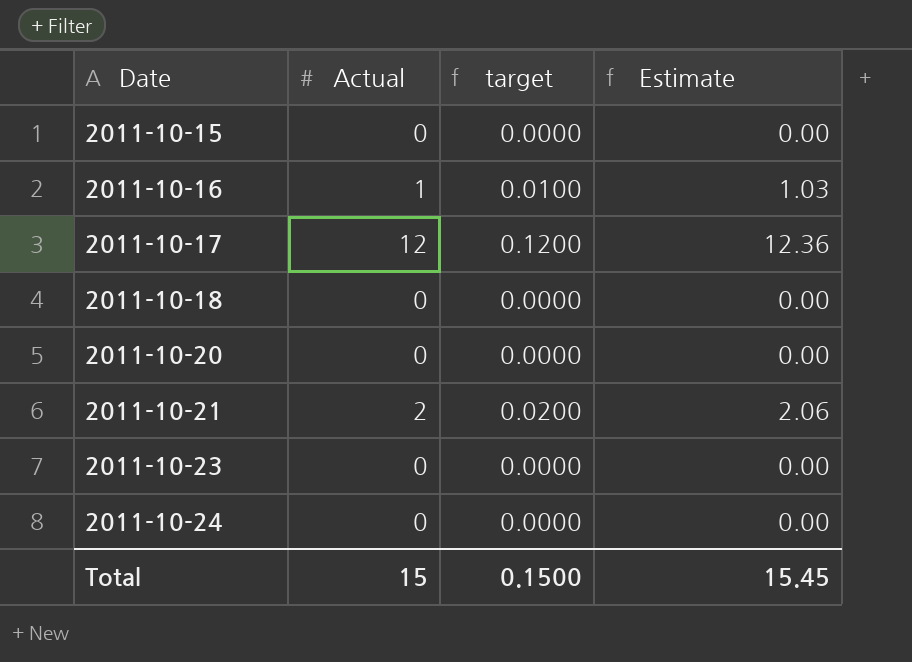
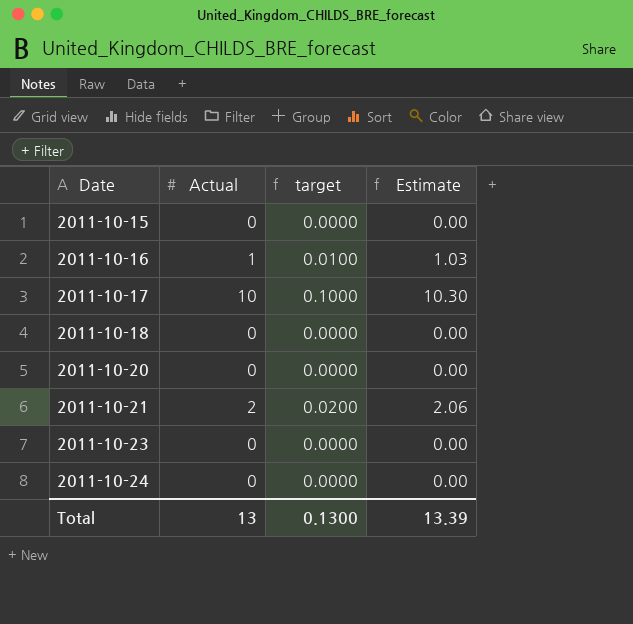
2011-10-17 | Actual: 12 -> 10
2011-10-17 | target: 0.1200 -> 0.1000
2011-10-17 | Estimate: 12.36 -> 10.30
Total | Actual: 15 -> 13
Total | target: 0.1500 -> 0.1300
Total | Estimate: 15.45 -> 13.39

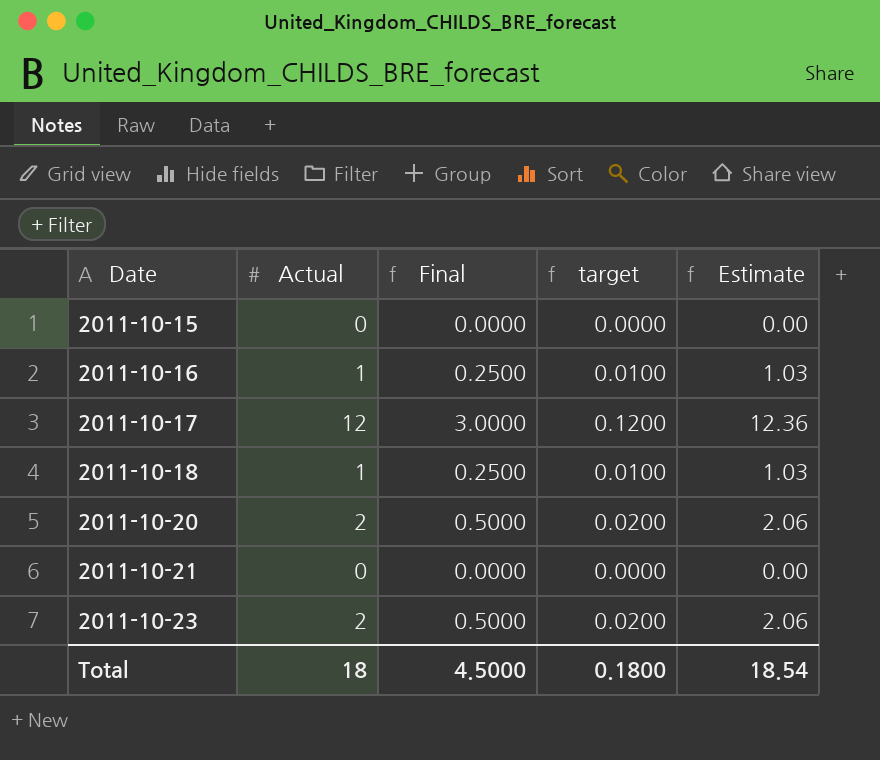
column Final | formula: none -> [Actual] * 0.25
row 2011-10-24: 0 | 0.0000 | 0.00 -> none
2011-10-17 | Actual: 10 -> 12
2011-10-17 | target: 0.1000 -> 0.1200
2011-10-17 | Estimate: 10.30 -> 12.36
2011-10-18 | Actual: 0 -> 1
2011-10-18 | target: 0.0000 -> 0.0100
2011-10-18 | Estimate: 0.00 -> 1.03
2011-10-20 | Actual: 0 -> 2
2011-10-20 | target: 0.0000 -> 0.0200
2011-10-20 | Estimate: 0.00 -> 2.06
2011-10-21 | Actual: 2 -> 0
2011-10-21 | target: 0.0200 -> 0.0000
2011-10-21 | Estimate: 2.06 -> 0.00
2011-10-23 | Actual: 0 -> 2
2011-10-23 | target: 0.0000 -> 0.0200
2011-10-23 | Estimate: 0.00 -> 2.06
Total | Actual: 13 -> 18
Total | target: 0.1300 -> 0.1800
Total | Estimate: 13.39 -> 18.54

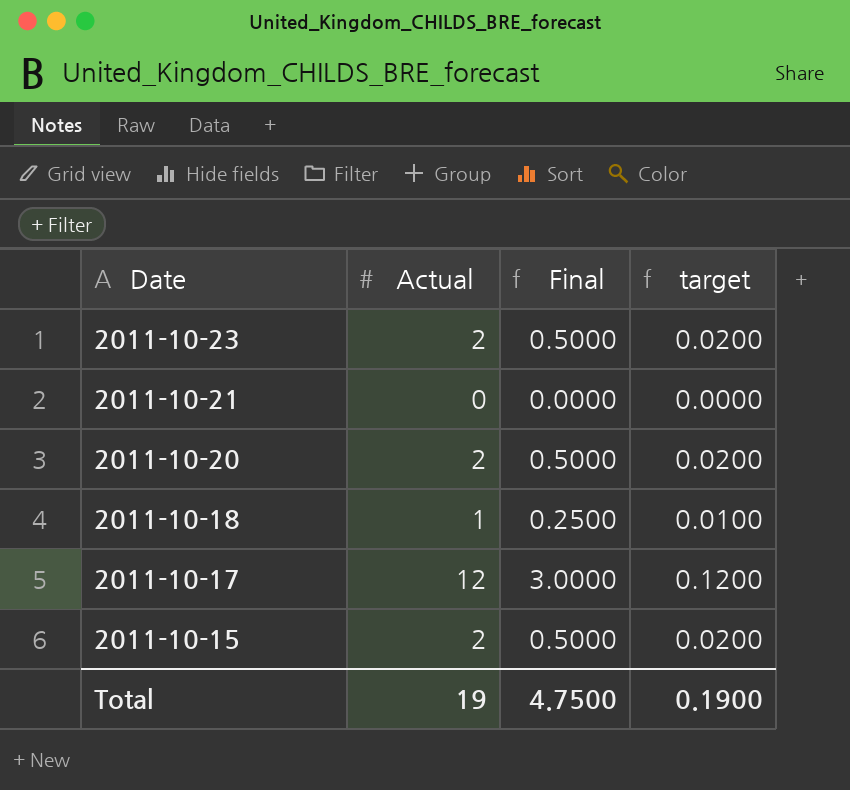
row order: Date ascending -> Date descending
column Estimate | formula: [Actual] * 1.03 -> none
row 2011-10-16: 1 | 0.2500 | 0.0100 | 1.03 -> none
2011-10-15 | Actual: 0 -> 2
2011-10-15 | Final: 0.0000 -> 0.5000
2011-10-15 | target: 0.0000 -> 0.0200
Total | Actual: 18 -> 19
Total | Final: 4.5000 -> 4.7500
Total | target: 0.1800 -> 0.1900

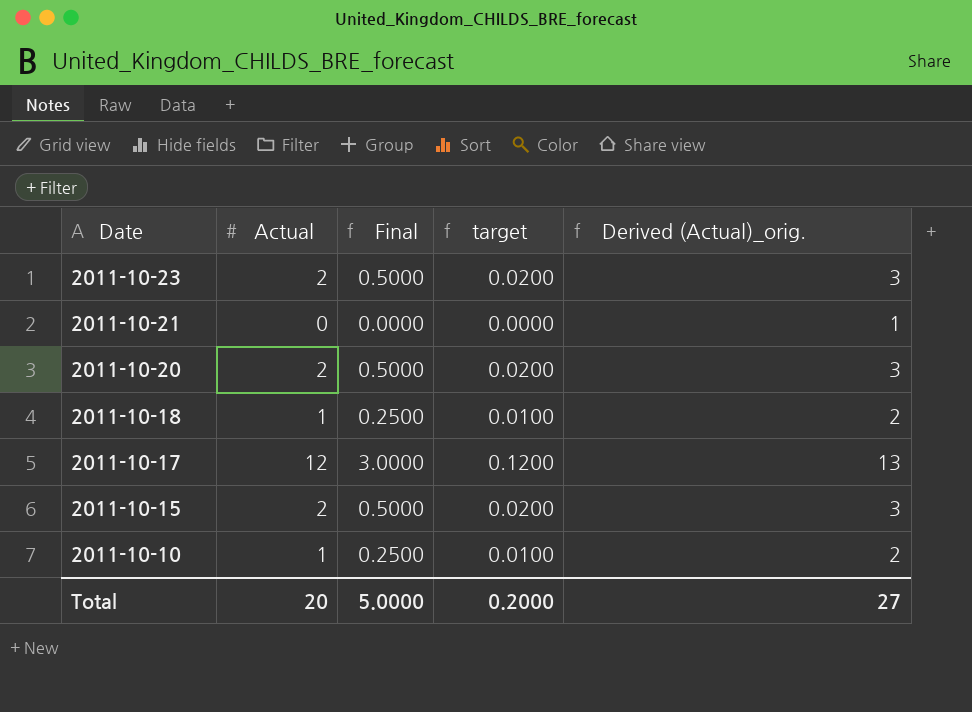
column Derived (Actual)_orig. | formula: none -> [Actual] + 1
row 2011-10-10: none -> 1 | 0.2500 | 0.0100 | 2
Total | Actual: 19 -> 20
Total | Final: 4.7500 -> 5.0000
Total | target: 0.1900 -> 0.2000

